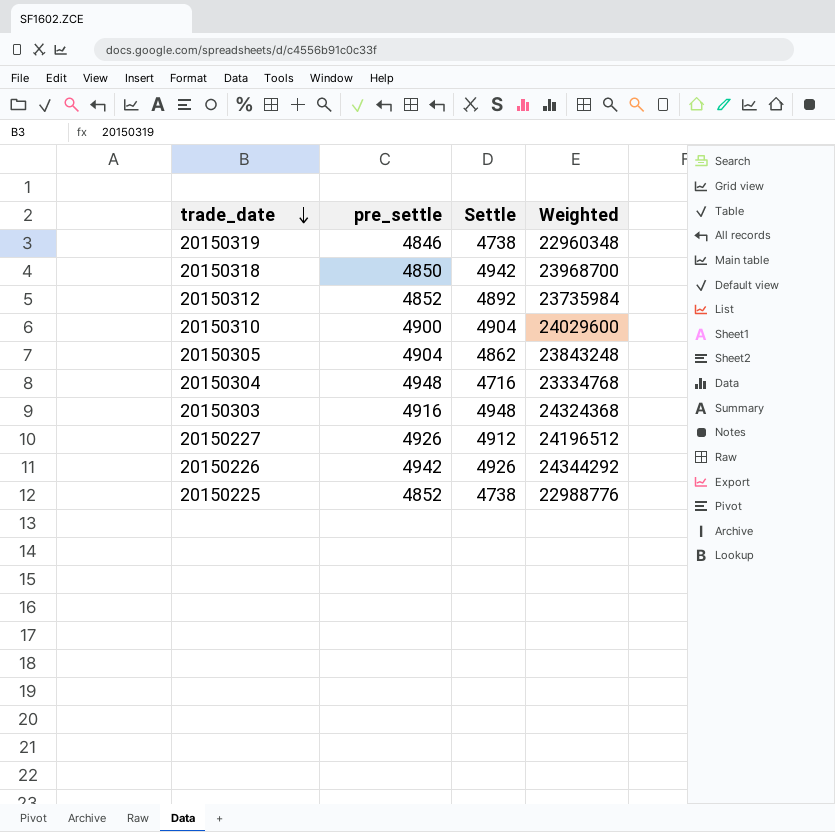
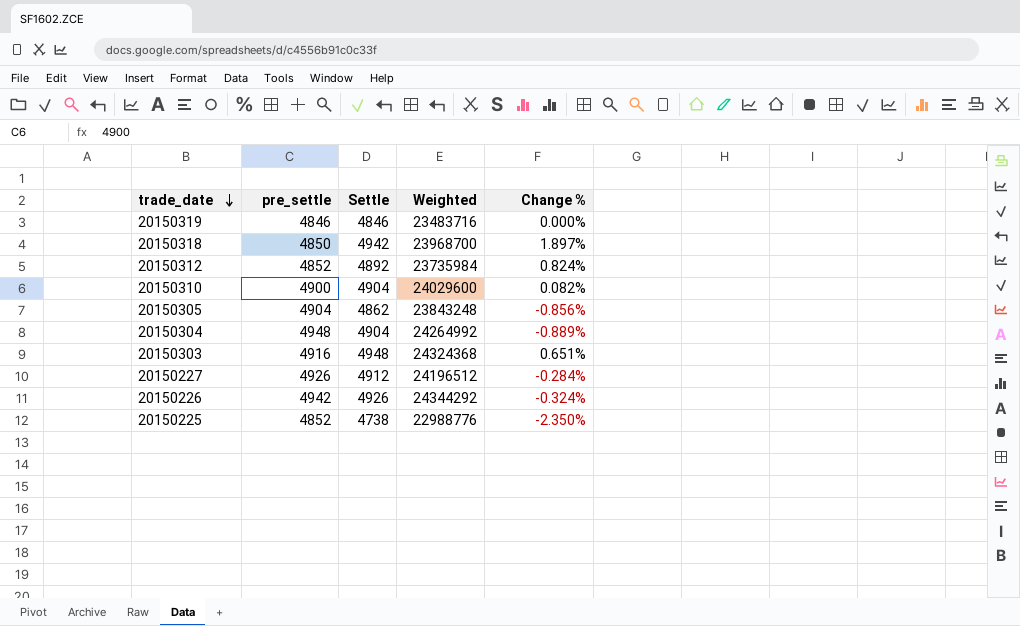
column Change % | formula: none -> ([Settle] - [pre_settle]) / [pre_settle]
20150319 | Settle: 4738 -> 4846
20150319 | Weighted: 22960348 -> 23483716
20150304 | Settle: 4716 -> 4904
20150304 | Weighted: 23334768 -> 24264992

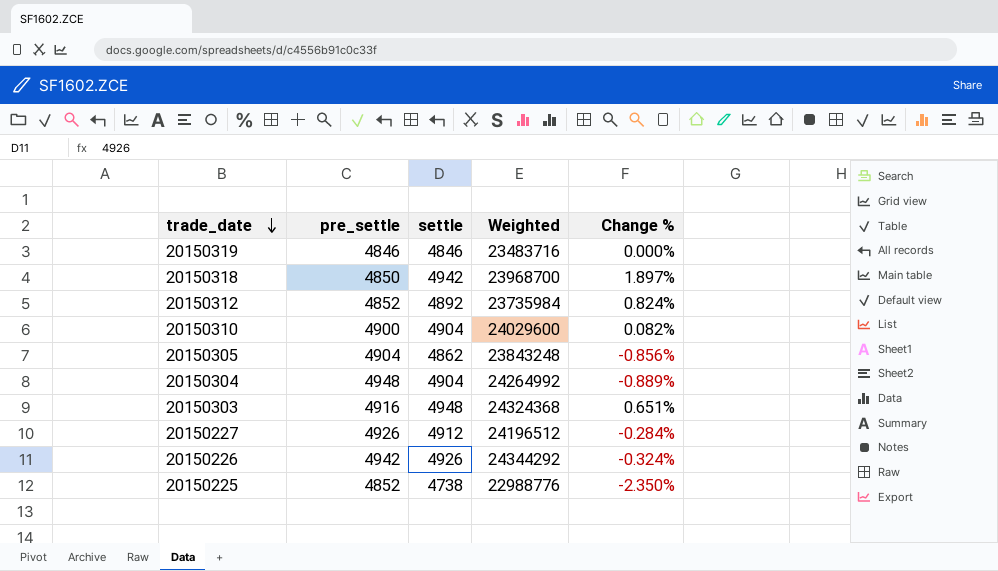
column name: Settle -> settle

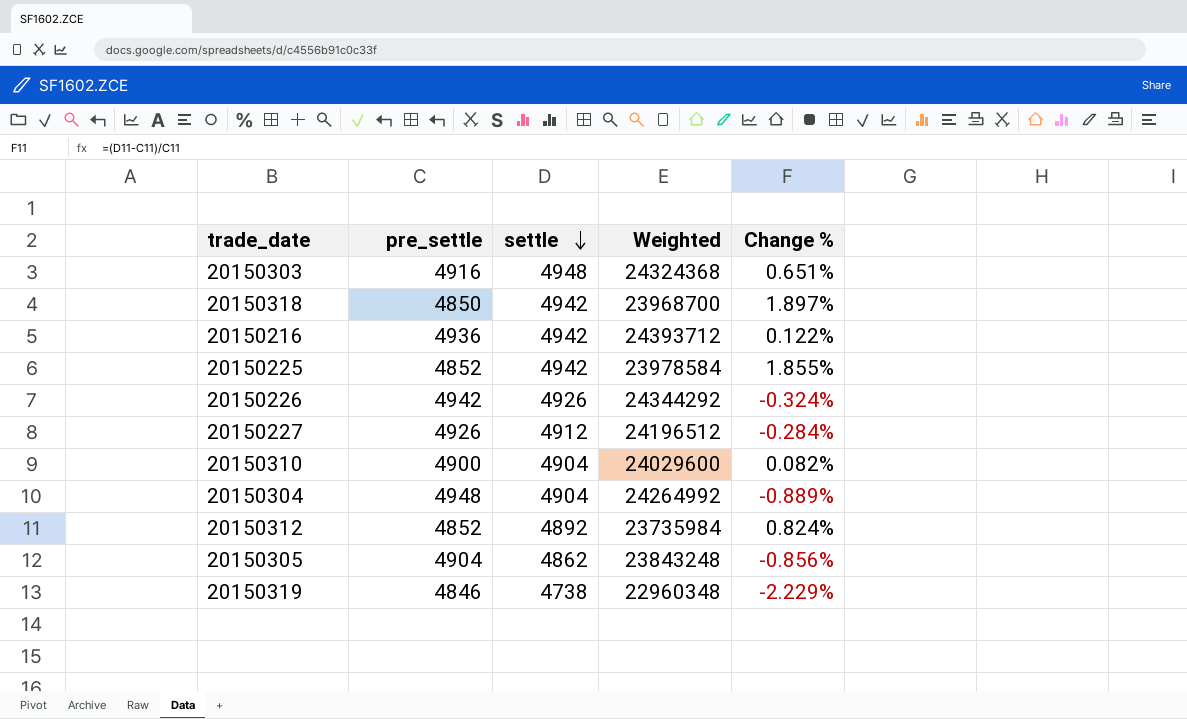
row order: trade_date descending -> settle descending
row 20150216: none -> 4936 | 4942 | 24393712 | 0.122%
20150225 | settle: 4738 -> 4942
20150225 | Weighted: 22988776 -> 23978584
20150225 | Change %: -2.350% -> 1.855%
20150319 | settle: 4846 -> 4738
20150319 | Weighted: 23483716 -> 22960348
20150319 | Change %: 0.000% -> -2.229%

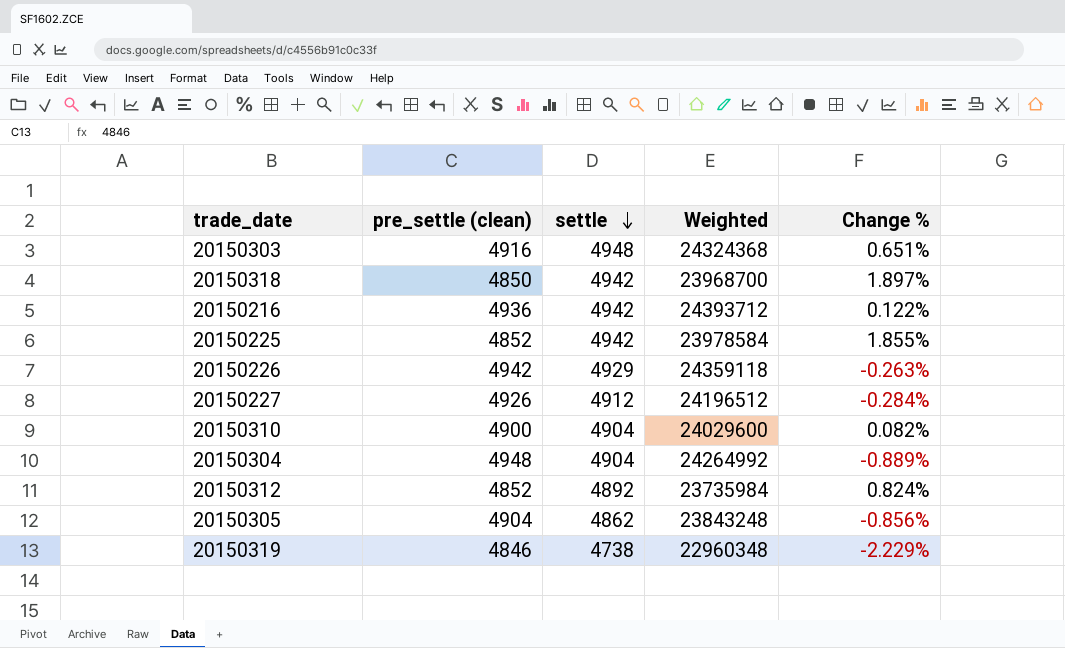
column name: pre_settle -> pre_settle (clean)
20150226 | settle: 4926 -> 4929
20150226 | Weighted: 24344292 -> 24359118
20150226 | Change %: -0.324% -> -0.263%

